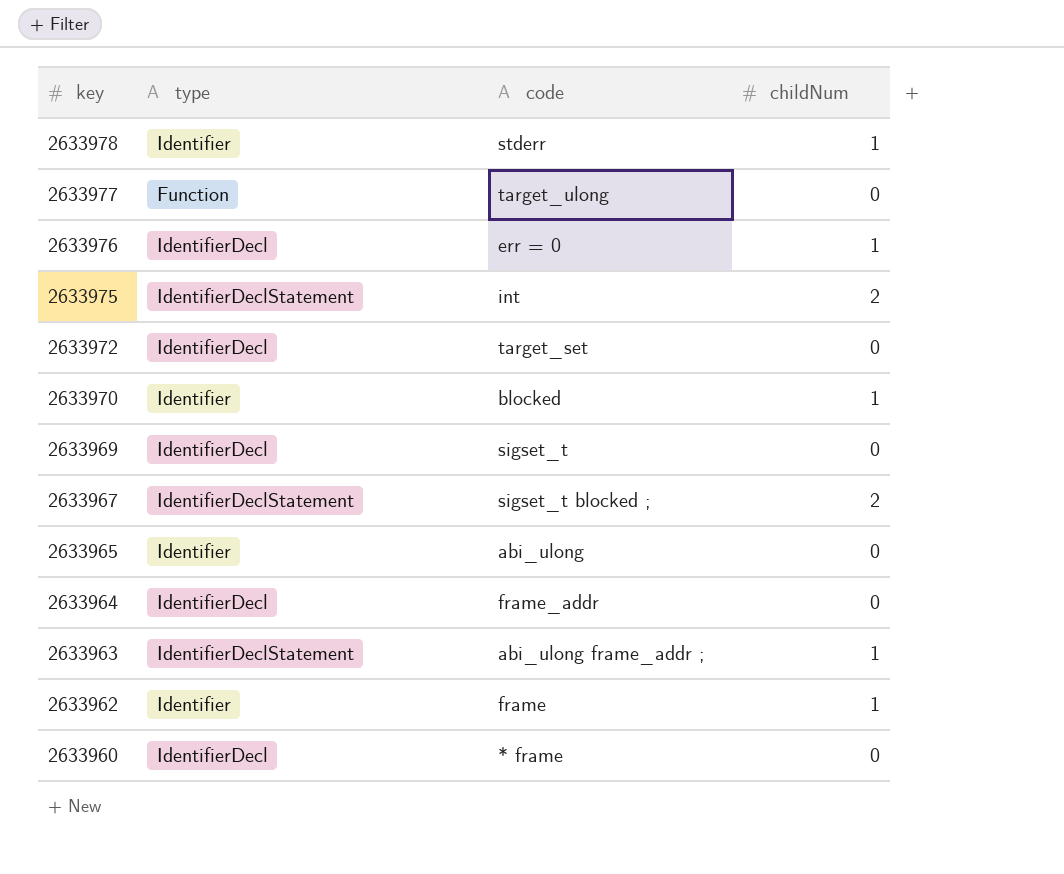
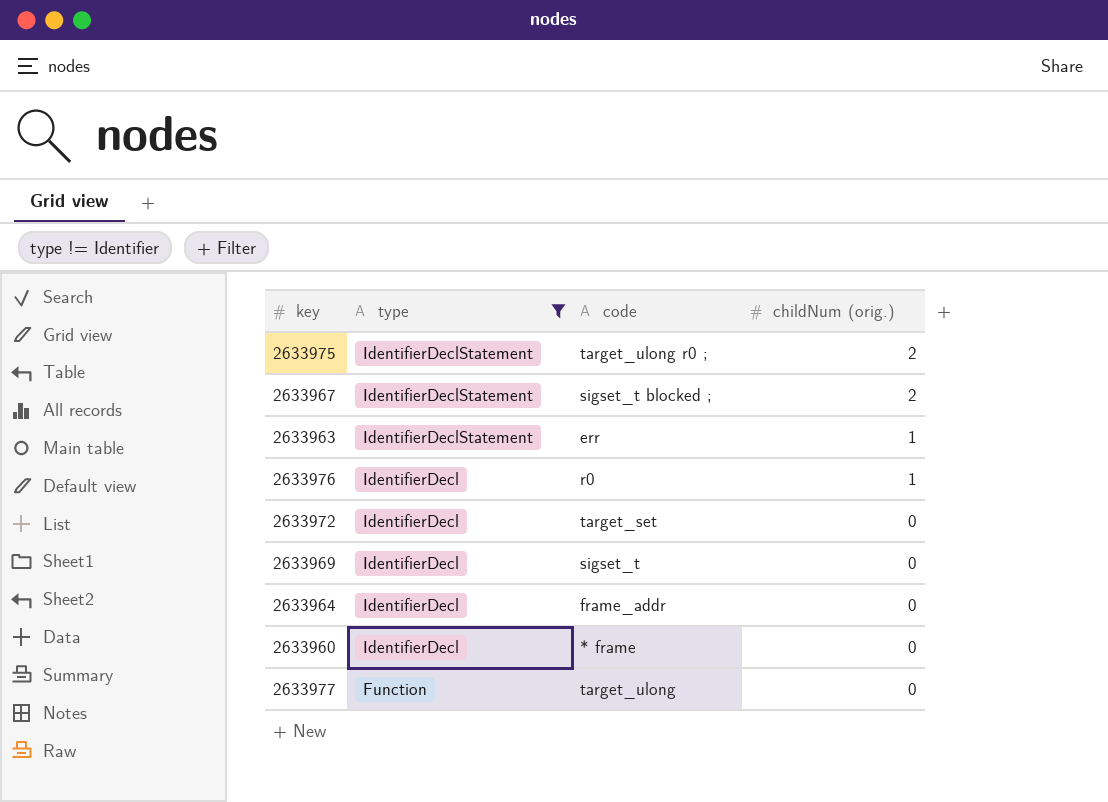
filter: none -> type != Identifier
row order: key descending -> type descending
column name: childNum -> childNum (orig.)
2633975 | code: int -> target_ulong r0 ;
2633963 | code: abi_ulong frame_addr ; -> err
2633976 | code: err = 0 -> r0

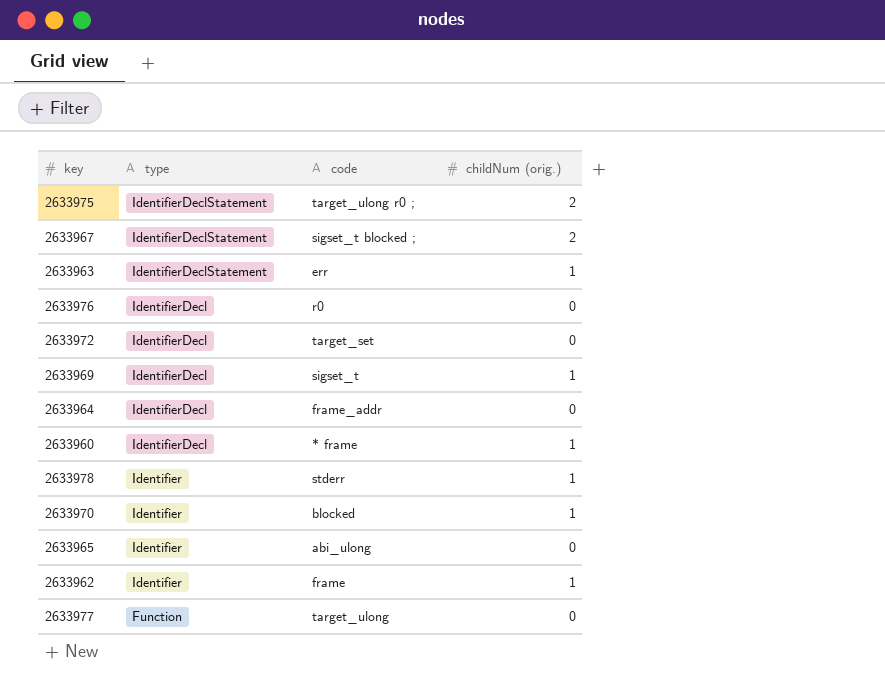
filter: type != Identifier -> none
2633976 | childNum (orig.): 1 -> 0
2633969 | childNum (orig.): 0 -> 1
2633960 | childNum (orig.): 0 -> 1

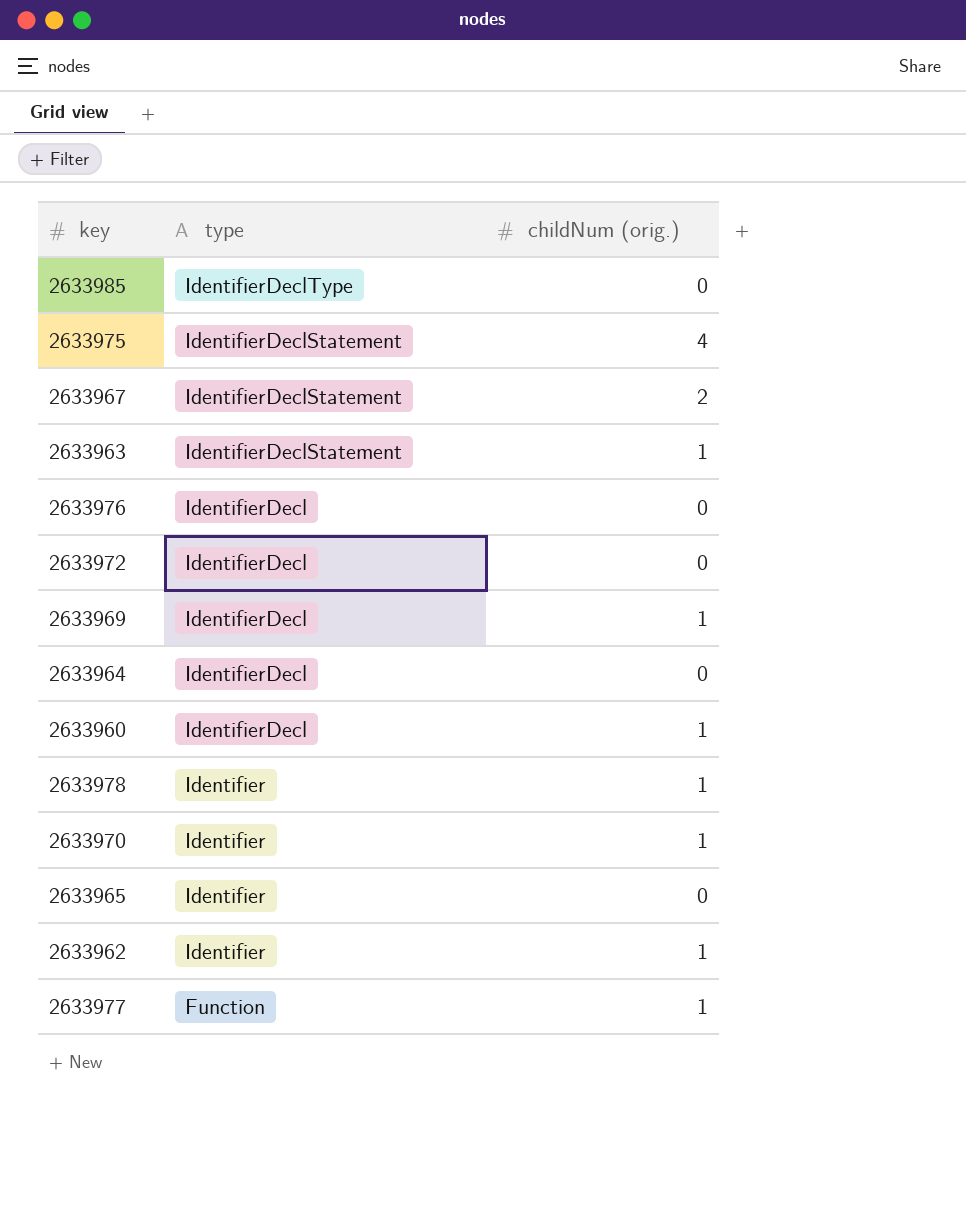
column code | position: 3 -> none
row 2633985: none -> IdentifierDeclType | 0
2633975 | childNum (orig.): 2 -> 4
2633977 | childNum (orig.): 0 -> 1

